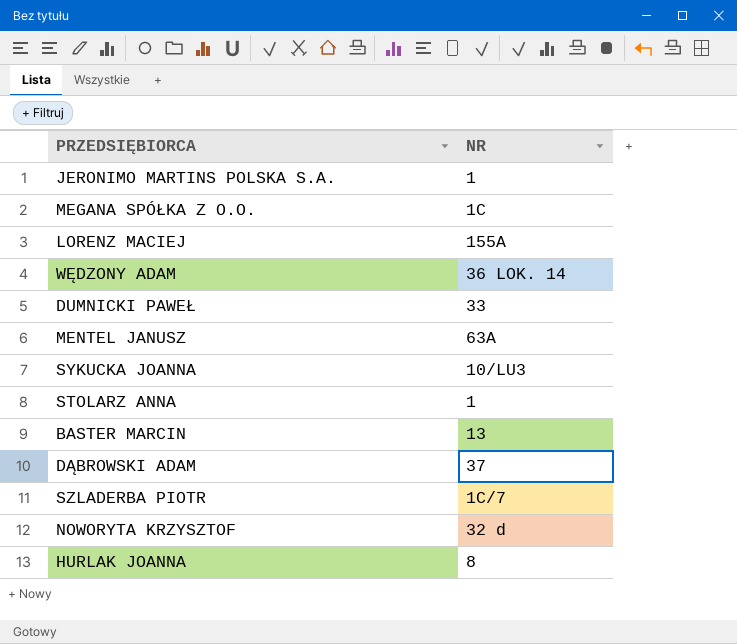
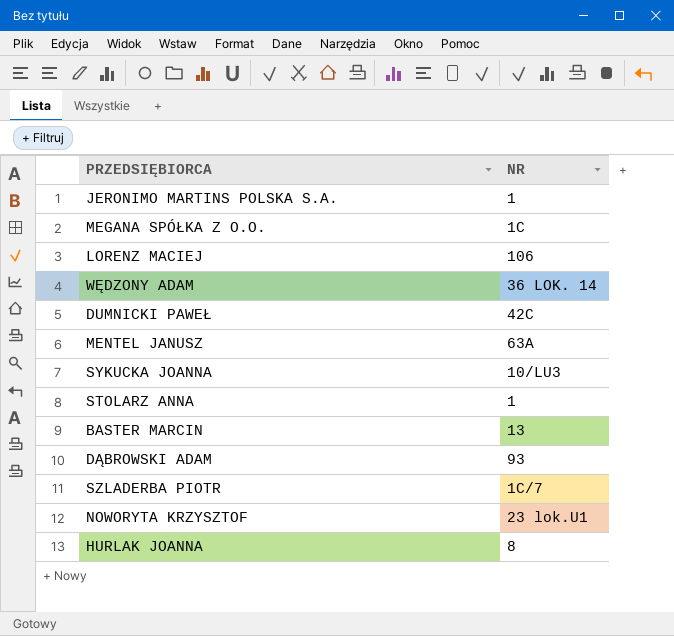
LORENZ MACIEJ | NR: 155A -> 106
DUMNICKI PAWEŁ | NR: 33 -> 42C
DĄBROWSKI ADAM | NR: 37 -> 93
NOWORYTA KRZYSZTOF | NR: 32 d -> 23 lok.U1

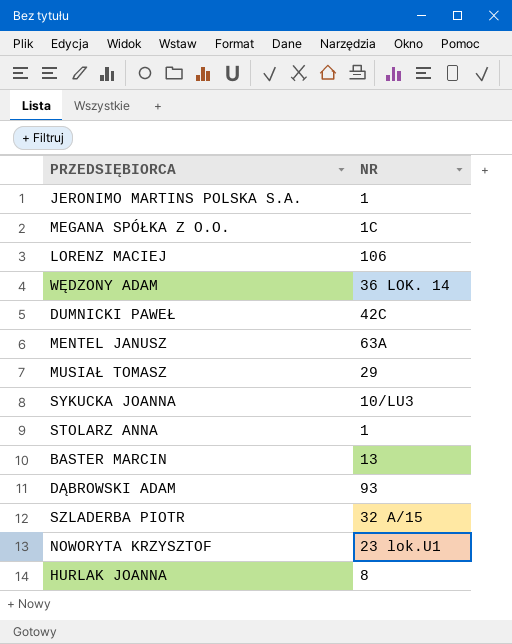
row MUSIAŁ TOMASZ: none -> 29
SZLADERBA PIOTR | NR: 1C/7 -> 32 A/15

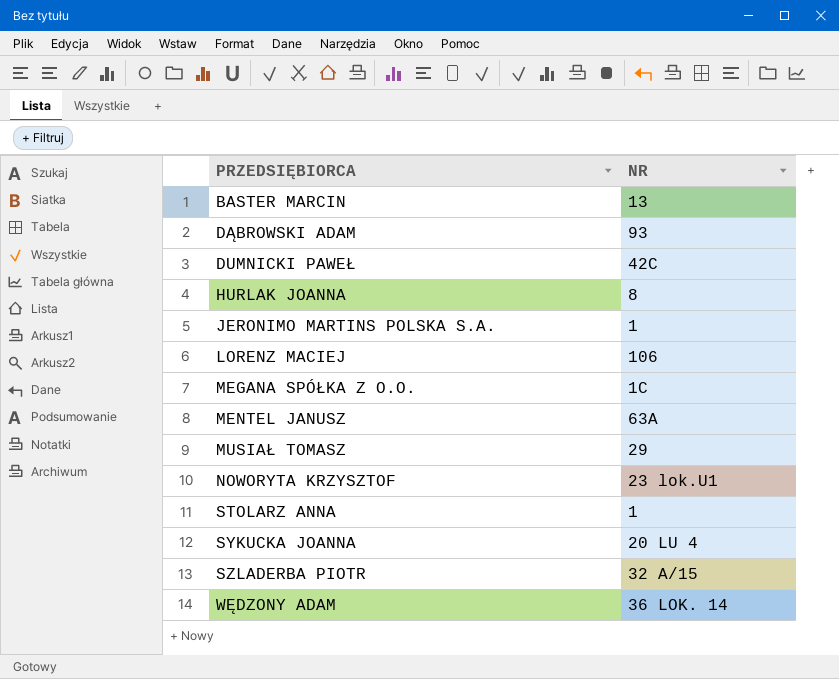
row order: none -> PRZEDSIĘBIORCA ascending
SYKUCKA JOANNA | NR: 10/LU3 -> 20 LU 4

